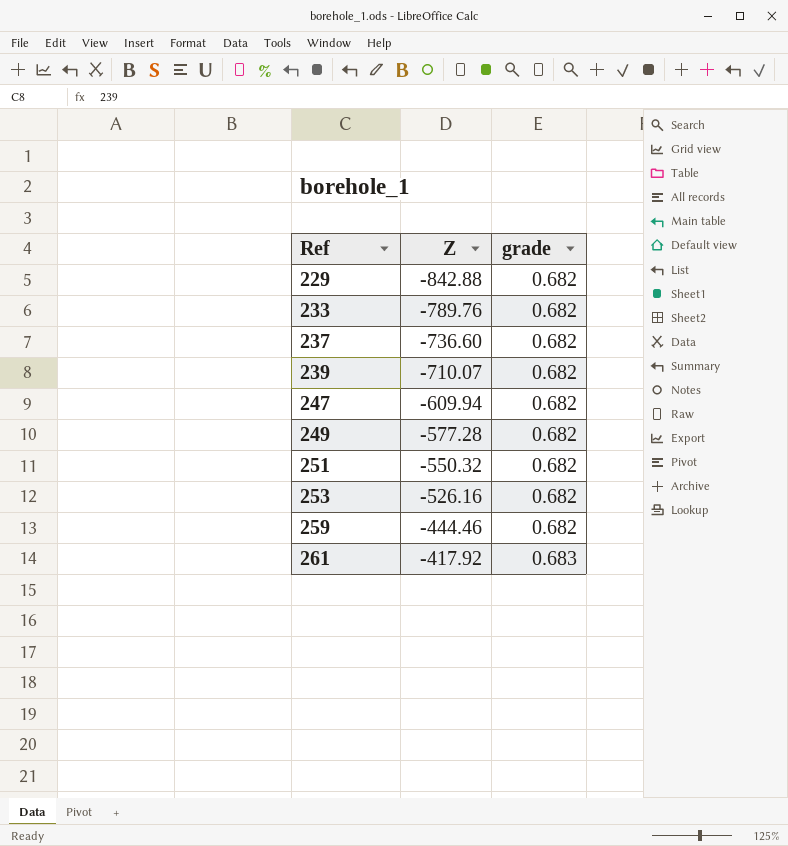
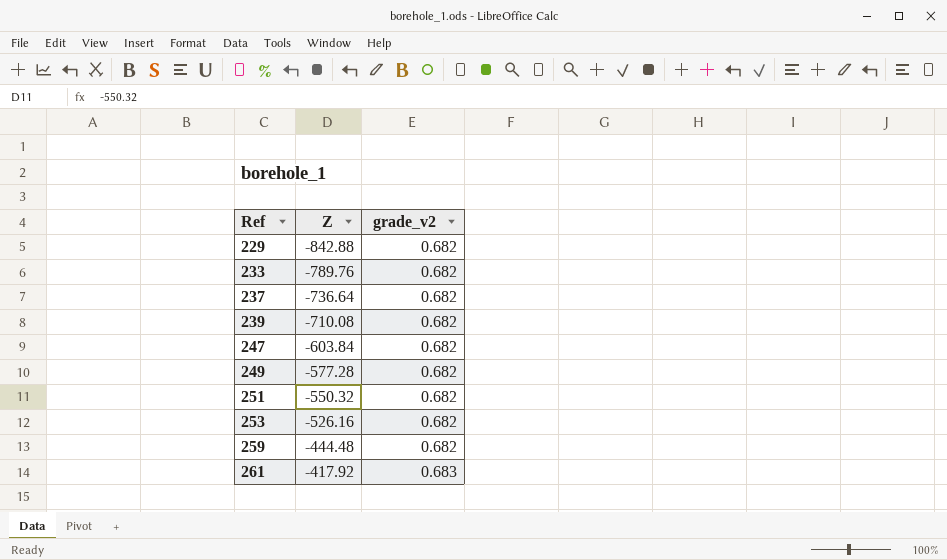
column name: grade -> grade_v2
237 | Z: -736.60 -> -736.64
239 | Z: -710.07 -> -710.08
247 | Z: -609.94 -> -603.84
259 | Z: -444.46 -> -444.48

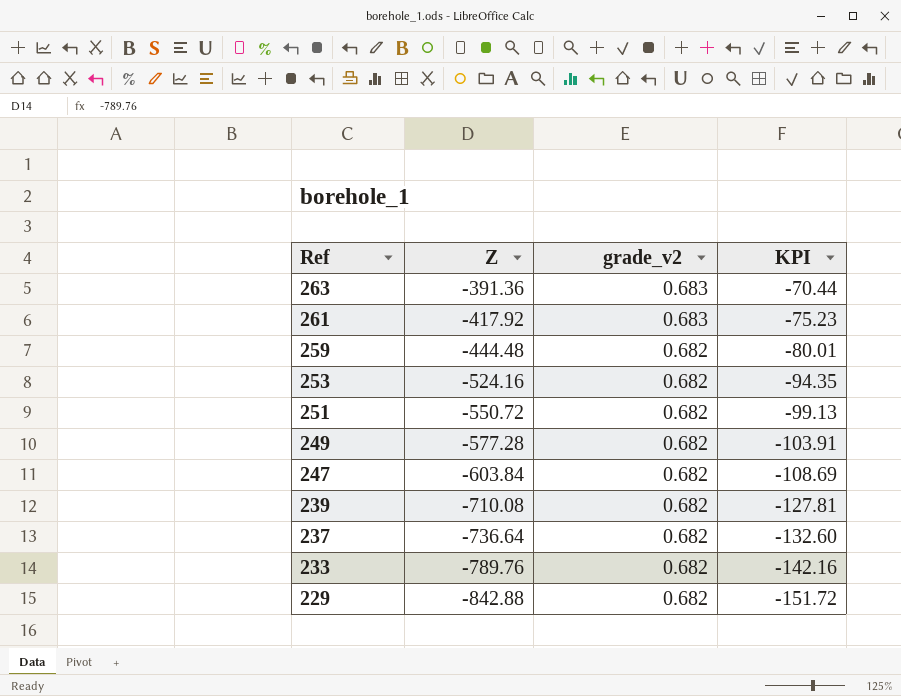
row order: Ref ascending -> Ref descending
column KPI | formula: none -> [Z] * 0.18
row 263: none -> -391.36 | 0.683 | -70.44
253 | Z: -526.16 -> -524.16
251 | Z: -550.32 -> -550.72

